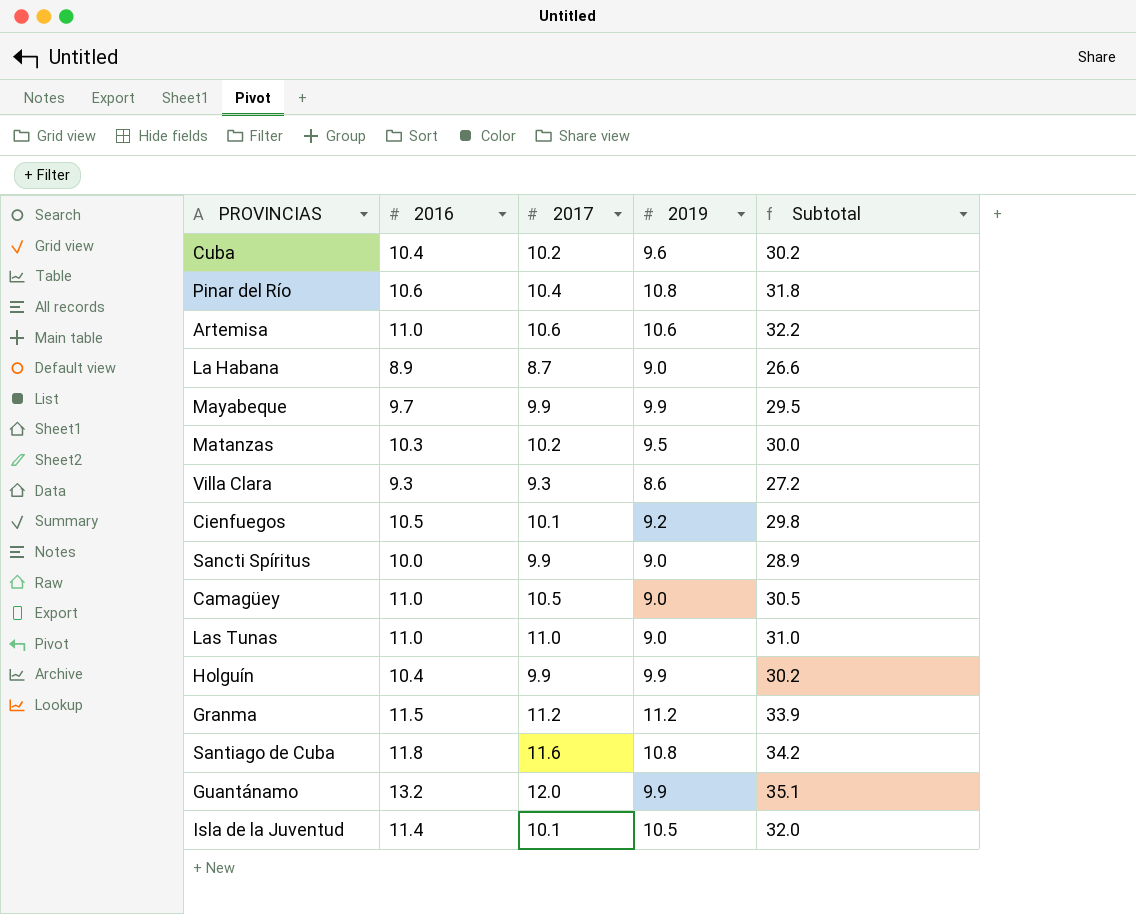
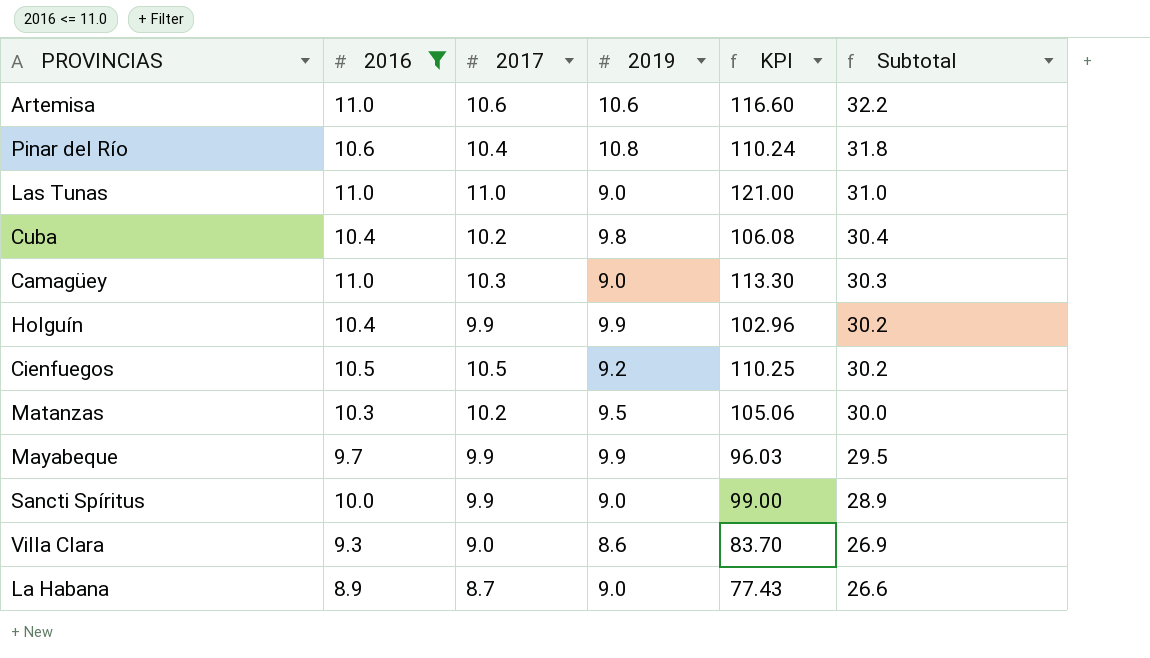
filter: none -> 2016 <= 11.0
row order: none -> Subtotal descending
column KPI | formula: none -> [2016] * [2017]
Cuba | 2019: 9.6 -> 9.8
Cuba | Subtotal: 30.2 -> 30.4
Camagüey | 2017: 10.5 -> 10.3
Camagüey | Subtotal: 30.5 -> 30.3
Cienfuegos | 2017: 10.1 -> 10.5
Cienfuegos | Subtotal: 29.8 -> 30.2
Villa Clara | 2017: 9.3 -> 9.0
Villa Clara | Subtotal: 27.2 -> 26.9

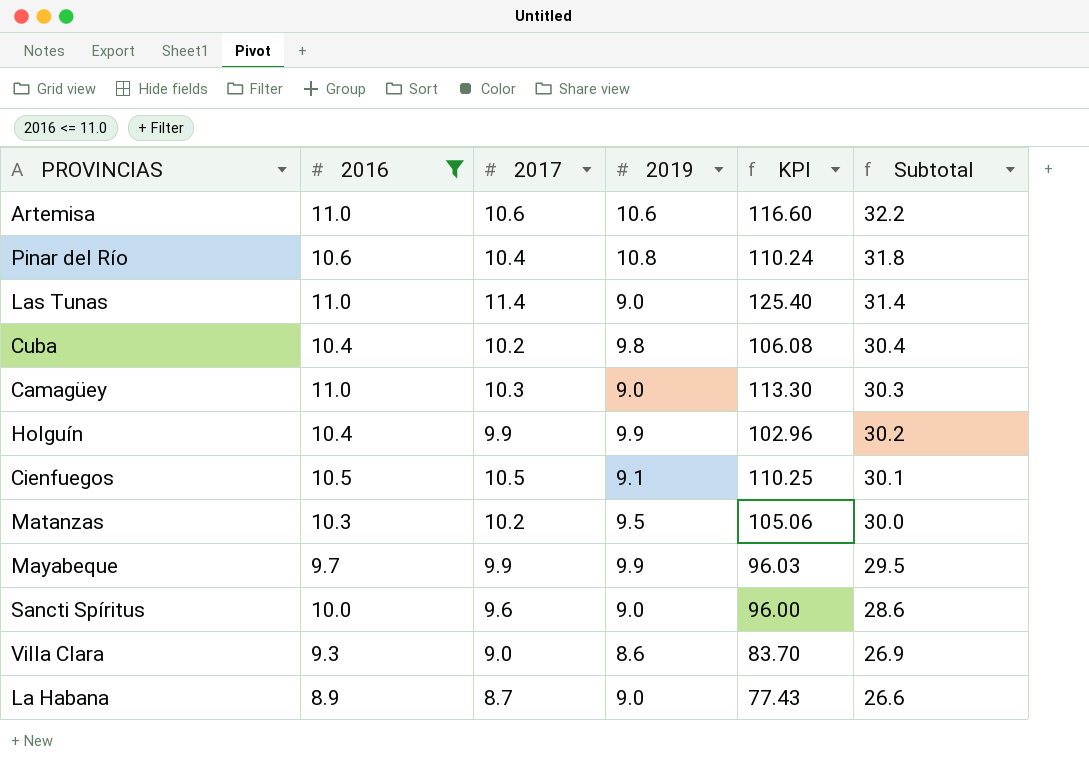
Las Tunas | 2017: 11.0 -> 11.4
Las Tunas | KPI: 121.00 -> 125.40
Las Tunas | Subtotal: 31.0 -> 31.4
Cienfuegos | 2019: 9.2 -> 9.1
Cienfuegos | Subtotal: 30.2 -> 30.1
Sancti Spíritus | 2017: 9.9 -> 9.6
Sancti Spíritus | KPI: 99.00 -> 96.00
Sancti Spíritus | Subtotal: 28.9 -> 28.6

